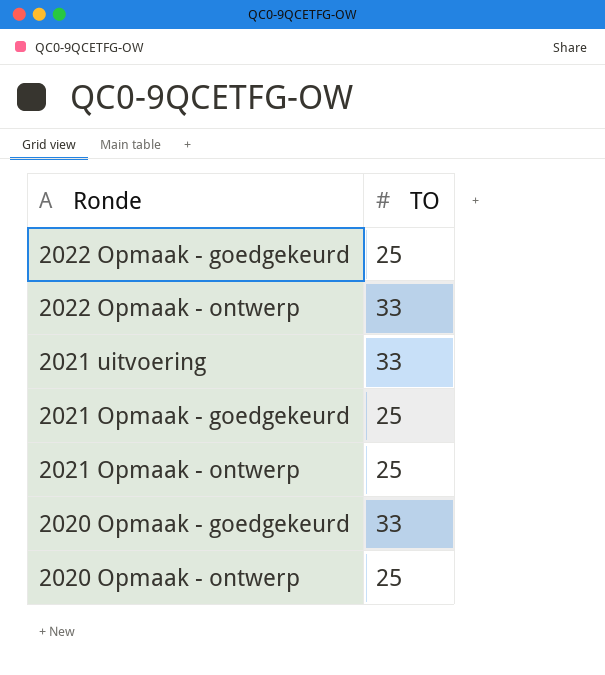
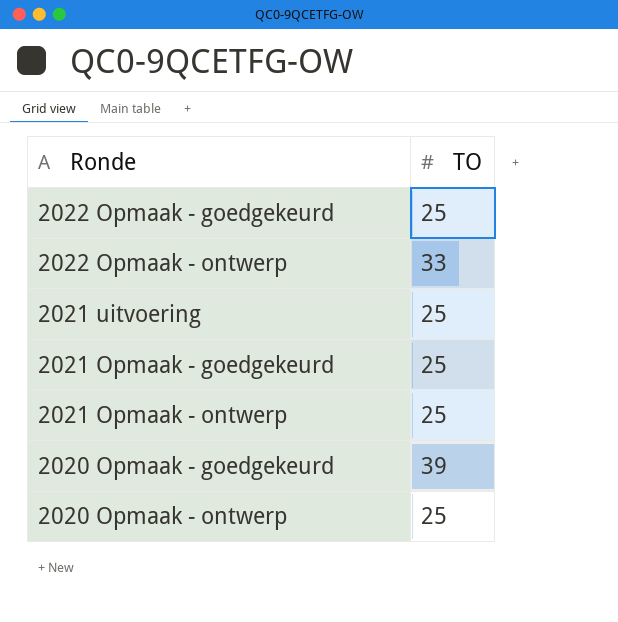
2021 uitvoering | TO: 33 -> 25
2020 Opmaak - goedgekeurd | TO: 33 -> 39

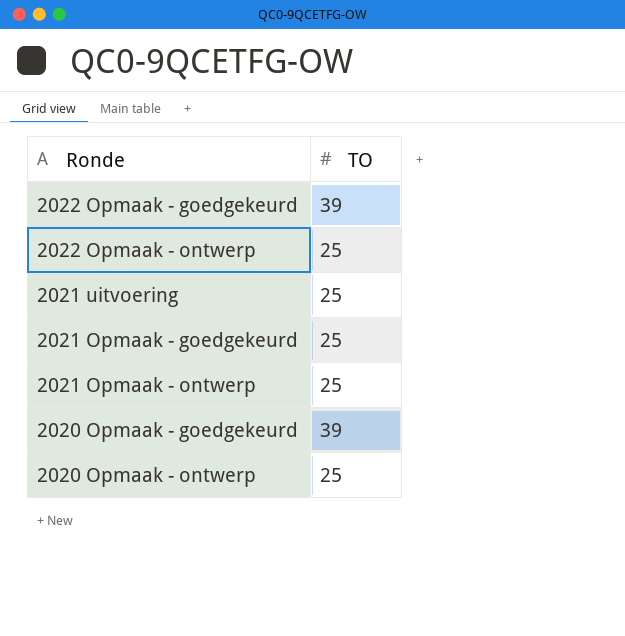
2022 Opmaak - goedgekeurd | TO: 25 -> 39
2022 Opmaak - ontwerp | TO: 33 -> 25

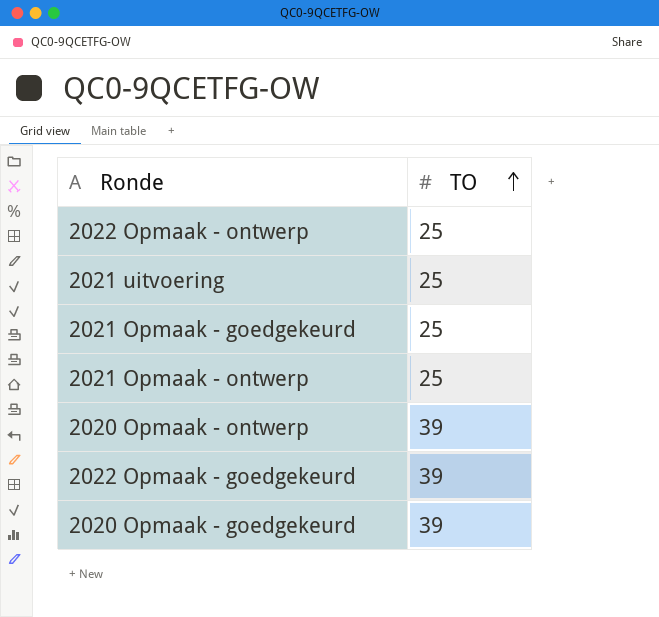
row order: none -> TO ascending
2020 Opmaak - ontwerp | TO: 25 -> 39

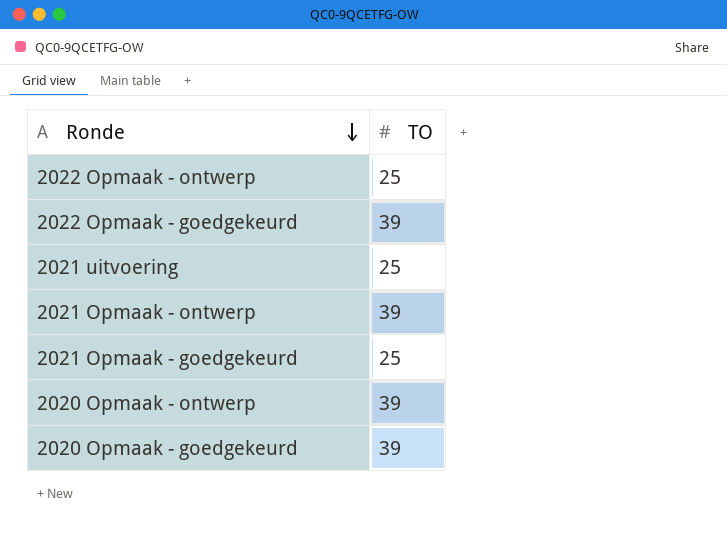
row order: TO ascending -> Ronde descending
2021 Opmaak - ontwerp | TO: 25 -> 39

